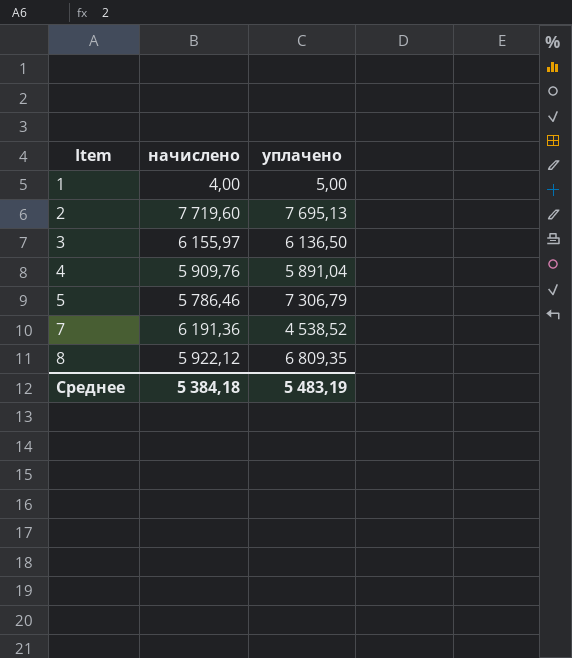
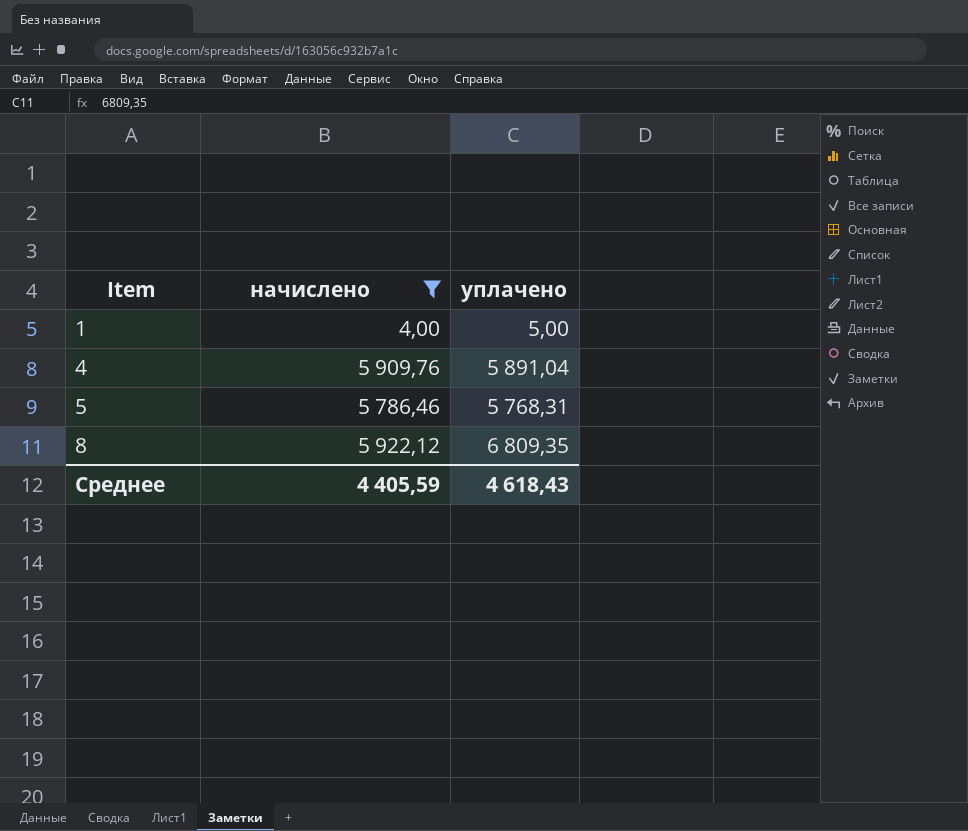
filter: none -> начислено <= 5 922,12
5 | уплачено: 7 306,79 -> 5 768,31
Среднее | начислено: 5 384,18 -> 4 405,59
Среднее | уплачено: 5 483,19 -> 4 618,43

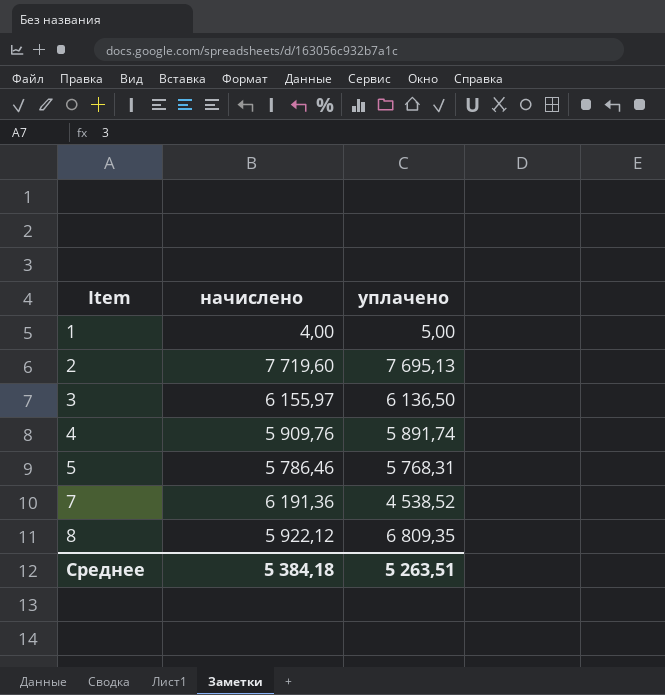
filter: начислено <= 5 922,12 -> none
4 | уплачено: 5 891,04 -> 5 891,74
Среднее | начислено: 4 405,59 -> 5 384,18
Среднее | уплачено: 4 618,43 -> 5 263,51

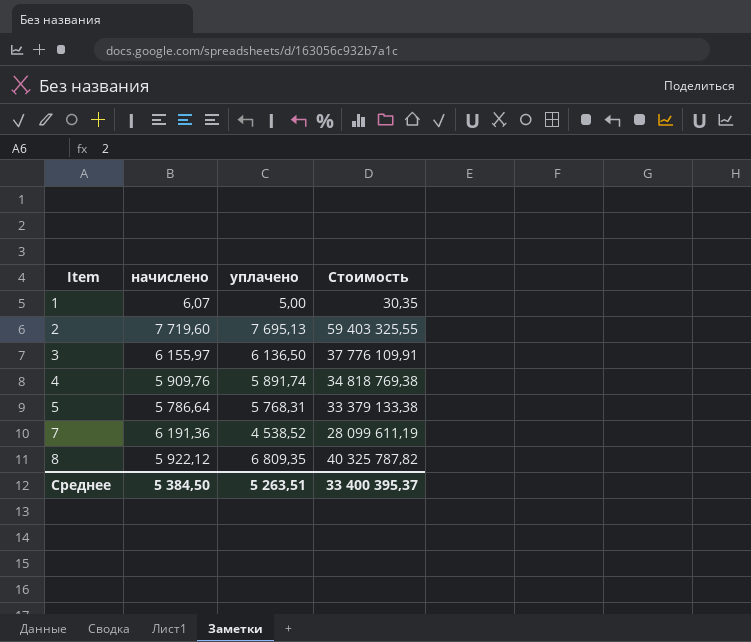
column Стоимость | formula: none -> [начислено] * [уплачено]
1 | начислено: 4,00 -> 6,07
5 | начислено: 5 786,46 -> 5 786,64
Среднее | начислено: 5 384,18 -> 5 384,50

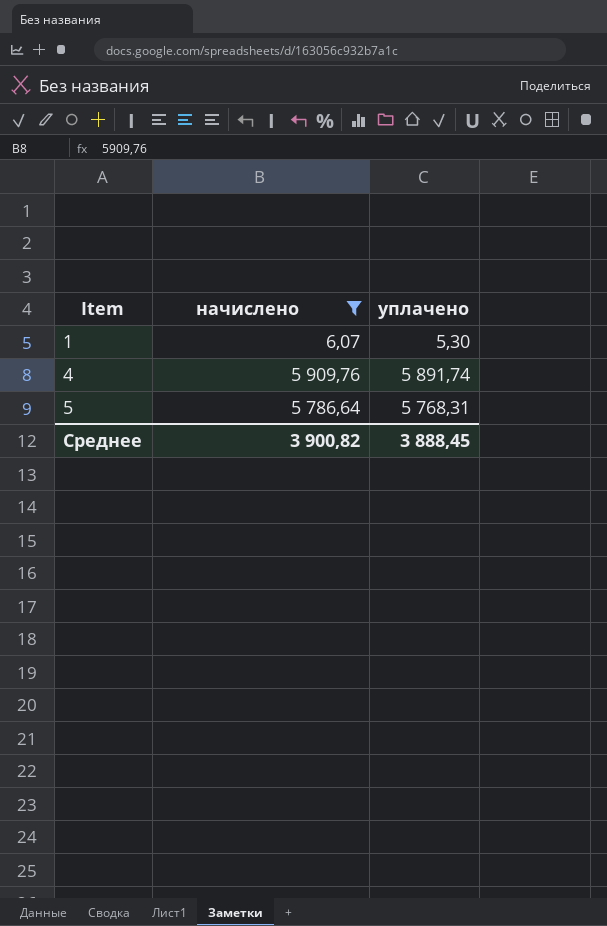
filter: none -> начислено <= 5 909,76
column Стоимость | formula: [начислено] * [уплачено] -> none
1 | уплачено: 5,00 -> 5,30
Среднее | начислено: 5 384,50 -> 3 900,82
Среднее | уплачено: 5 263,51 -> 3 888,45

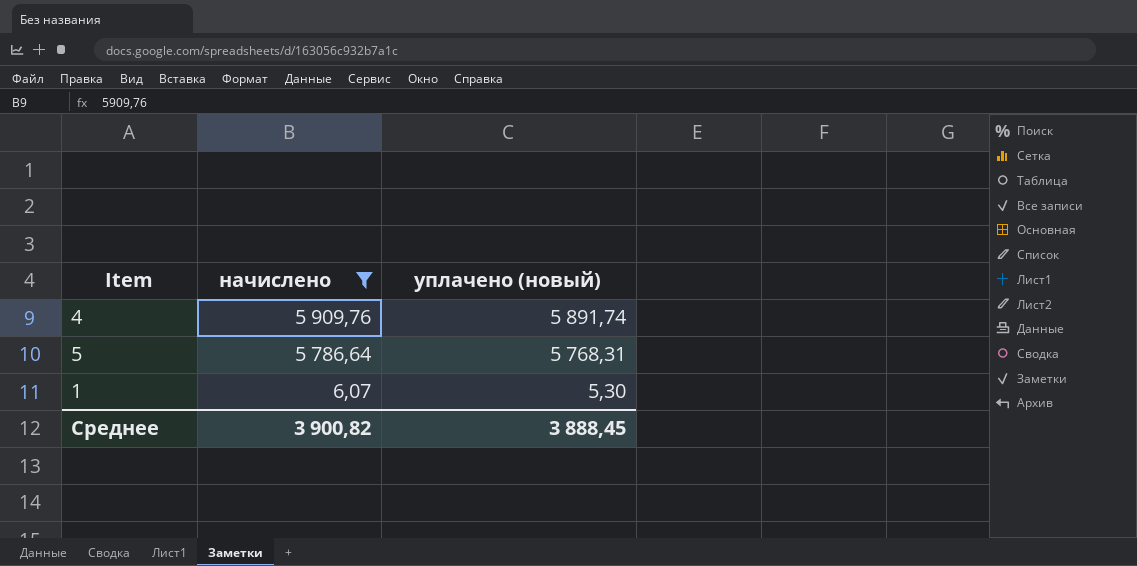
row order: Item ascending -> начислено descending
column name: уплачено -> уплачено (новый)

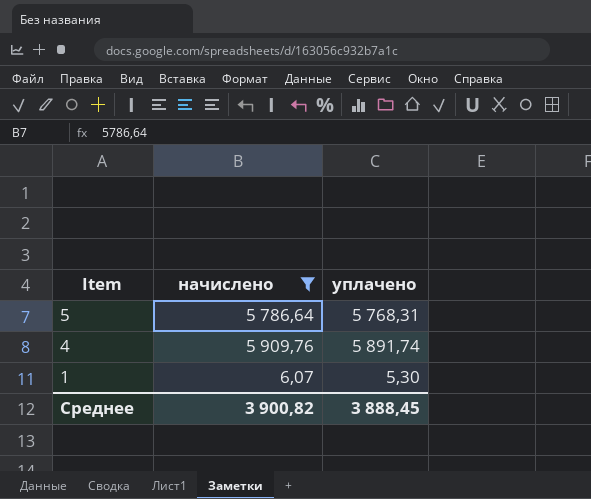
row order: начислено descending -> Item descending
column name: уплачено (новый) -> уплачено

